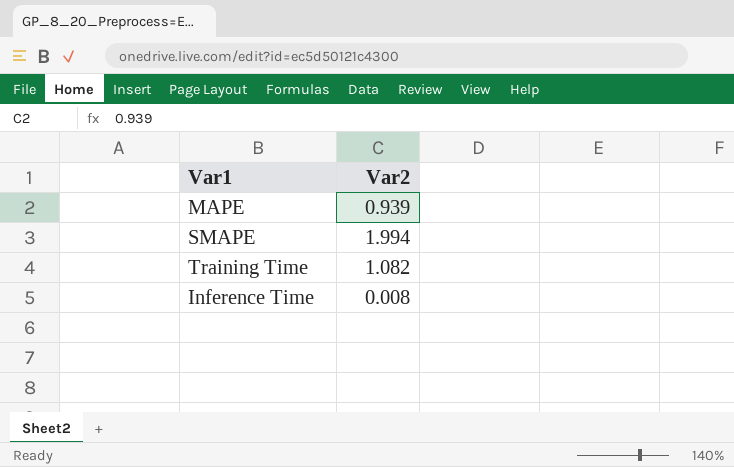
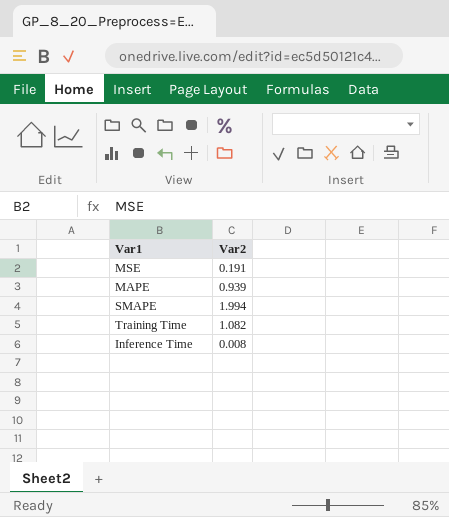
row MSE: none -> 0.191

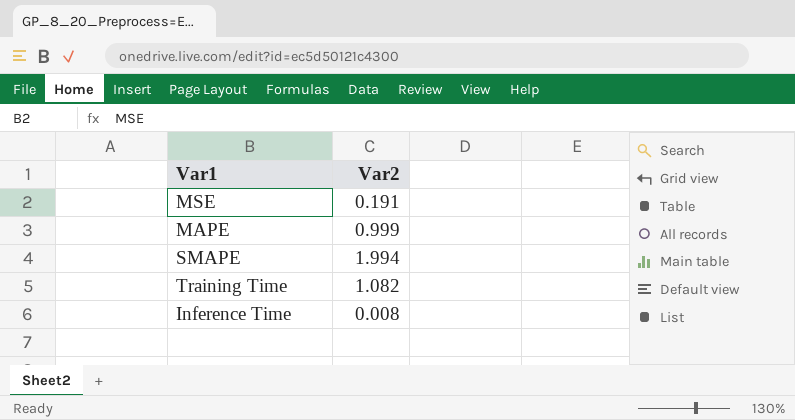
MAPE | Var2: 0.939 -> 0.999

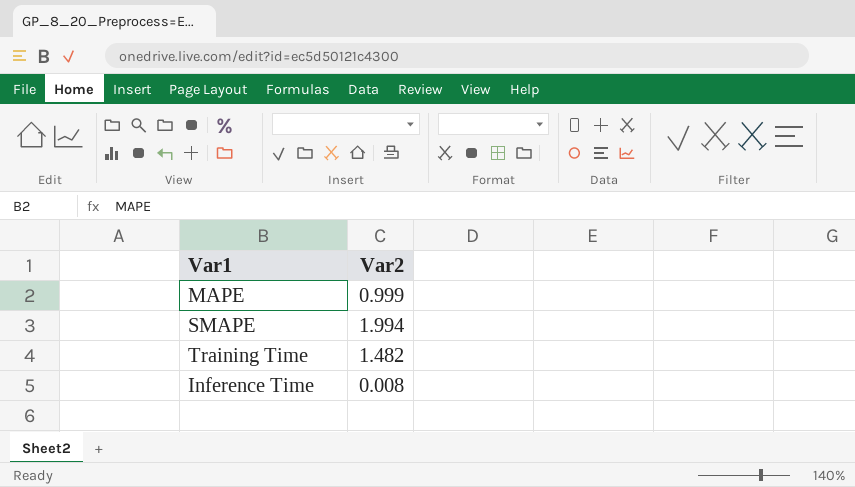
row MSE: 0.191 -> none
Training Time | Var2: 1.082 -> 1.482

